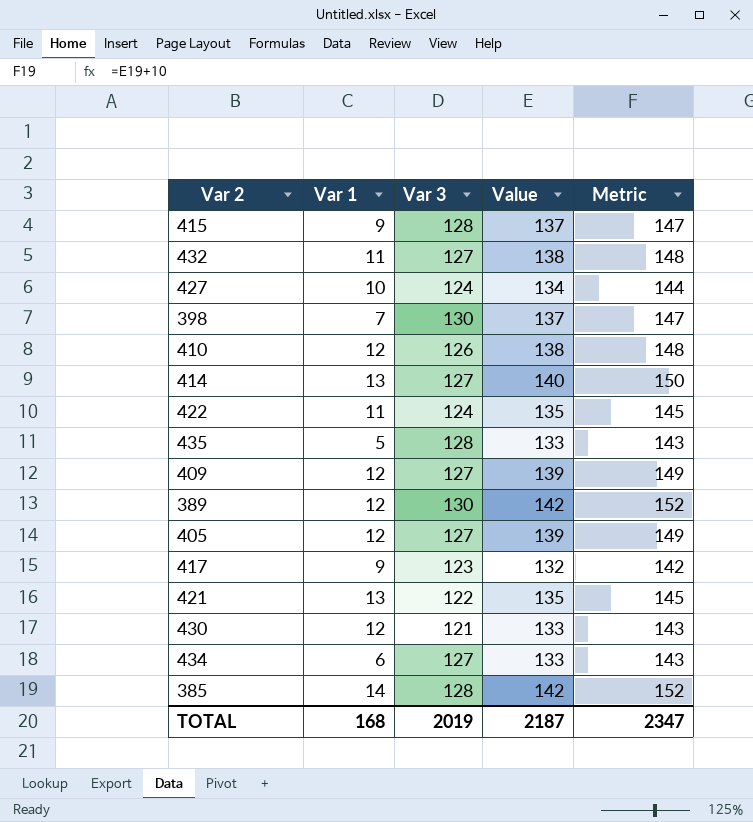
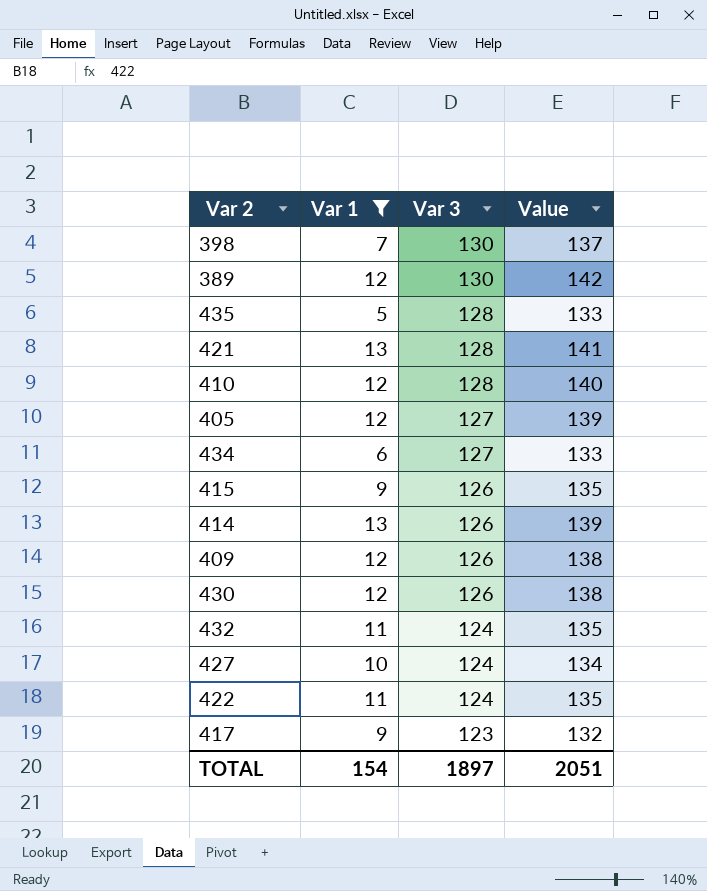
filter: none -> Var 1 != 14
row order: none -> Var 3 descending
column Metric | formula: [Value] + 10 -> none
421 | Var 3: 122 -> 128
421 | Value: 135 -> 141
410 | Var 3: 126 -> 128
410 | Value: 138 -> 140
415 | Var 3: 128 -> 126
415 | Value: 137 -> 135
414 | Var 3: 127 -> 126
414 | Value: 140 -> 139
409 | Var 3: 127 -> 126
409 | Value: 139 -> 138
430 | Var 3: 121 -> 126
430 | Value: 133 -> 138
432 | Var 3: 127 -> 124
432 | Value: 138 -> 135
TOTAL | Var 1: 168 -> 154
TOTAL | Var 3: 2019 -> 1897
TOTAL | Value: 2187 -> 2051

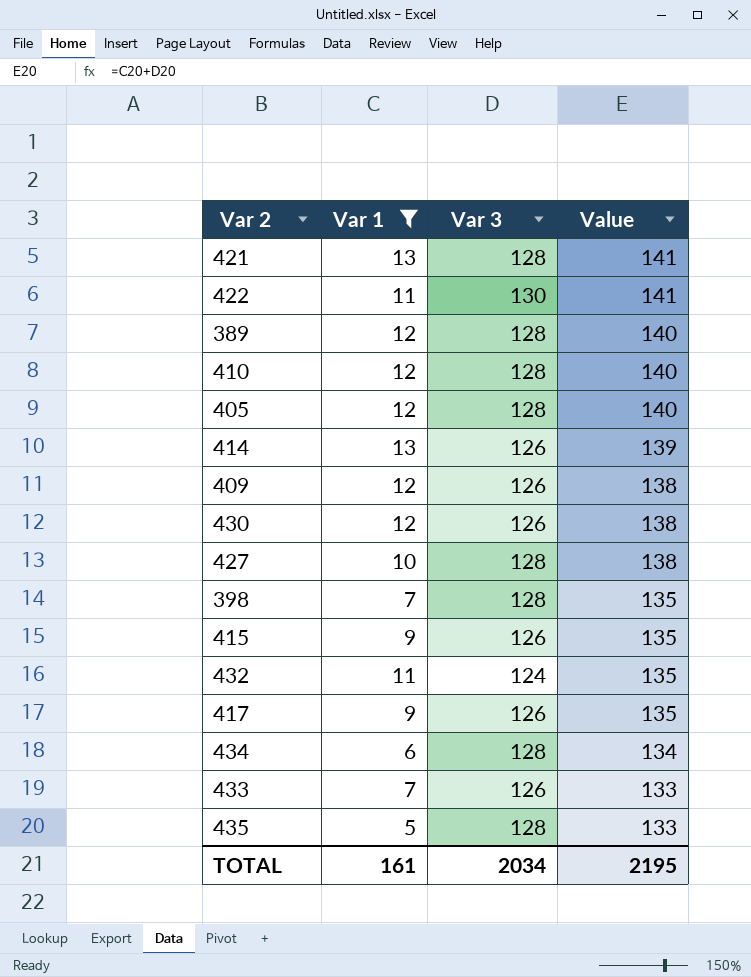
row order: Var 3 descending -> Value descending
422 | Var 3: 124 -> 130
422 | Value: 135 -> 141
389 | Var 3: 130 -> 128
389 | Value: 142 -> 140
405 | Var 3: 127 -> 128
405 | Value: 139 -> 140
427 | Var 3: 124 -> 128
427 | Value: 134 -> 138
398 | Var 3: 130 -> 128
398 | Value: 137 -> 135
417 | Var 3: 123 -> 126
417 | Value: 132 -> 135
434 | Var 3: 127 -> 128
434 | Value: 133 -> 134
row 433: none -> 7 | 126 | 133
TOTAL | Var 1: 154 -> 161
TOTAL | Var 3: 1897 -> 2034
TOTAL | Value: 2051 -> 2195

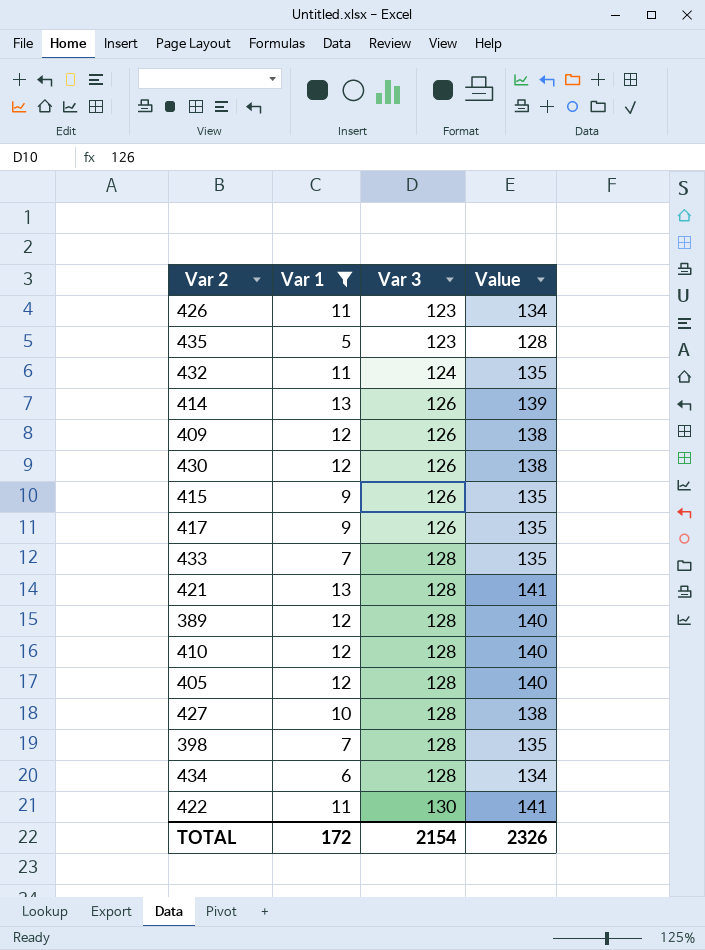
row order: Value descending -> Var 3 ascending
row 426: none -> 11 | 123 | 134
435 | Var 3: 128 -> 123
435 | Value: 133 -> 128
433 | Var 3: 126 -> 128
433 | Value: 133 -> 135
TOTAL | Var 1: 161 -> 172
TOTAL | Var 3: 2034 -> 2154
TOTAL | Value: 2195 -> 2326

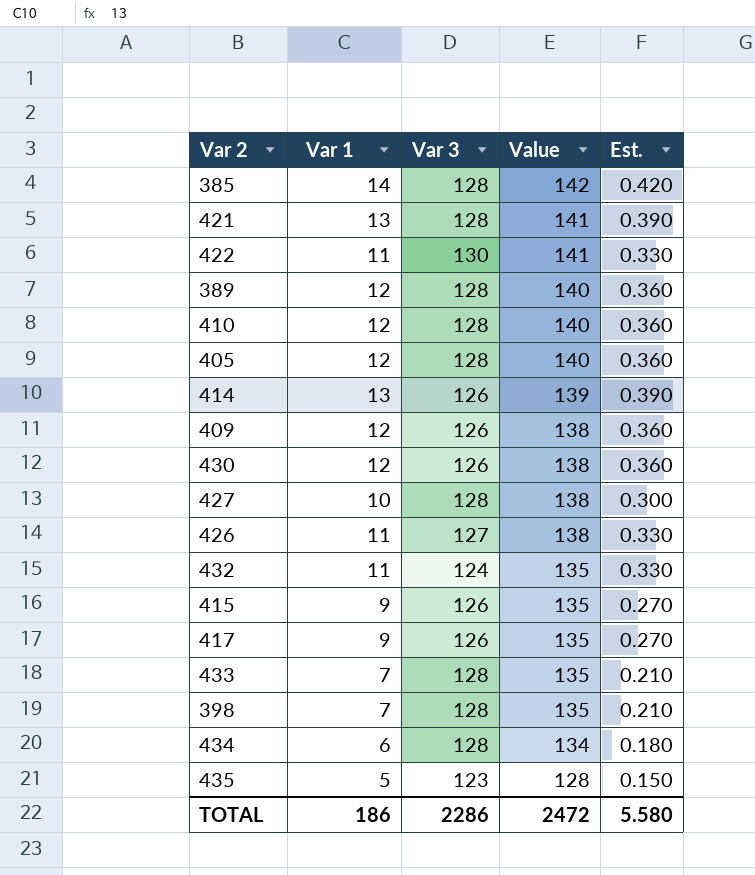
filter: Var 1 != 14 -> none
row order: Var 3 ascending -> Value descending
column Est. | formula: none -> [Var 1] * 0.03
426 | Var 3: 123 -> 127
426 | Value: 134 -> 138
TOTAL | Var 1: 172 -> 186
TOTAL | Var 3: 2154 -> 2286
TOTAL | Value: 2326 -> 2472

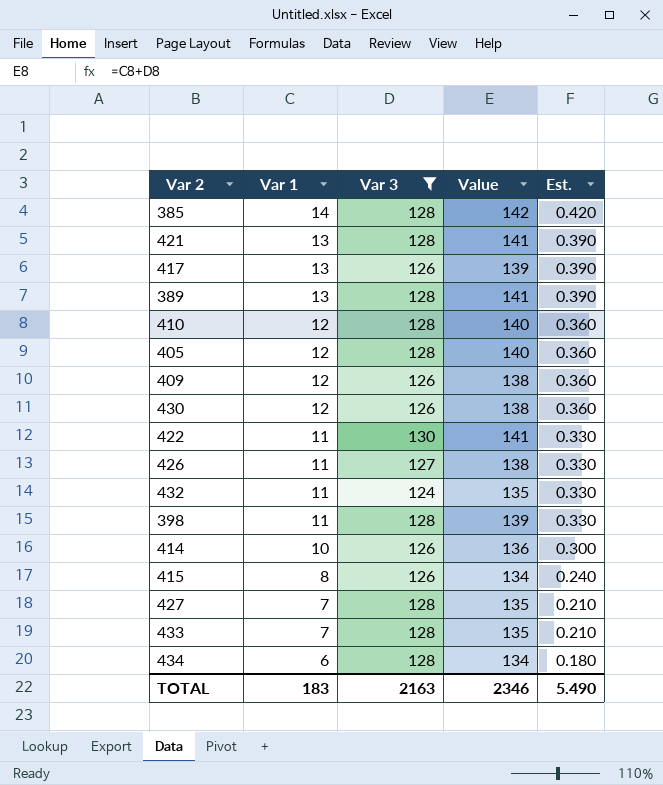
filter: none -> Var 3 != 123
row order: Value descending -> Var 1 descending
417 | Var 1: 9 -> 13
417 | Value: 135 -> 139
417 | Est.: 0.270 -> 0.390
389 | Var 1: 12 -> 13
389 | Value: 140 -> 141
389 | Est.: 0.360 -> 0.390
398 | Var 1: 7 -> 11
398 | Value: 135 -> 139
398 | Est.: 0.210 -> 0.330
414 | Var 1: 13 -> 10
414 | Value: 139 -> 136
414 | Est.: 0.390 -> 0.300
415 | Var 1: 9 -> 8
415 | Value: 135 -> 134
415 | Est.: 0.270 -> 0.240
427 | Var 1: 10 -> 7
427 | Value: 138 -> 135
427 | Est.: 0.300 -> 0.210
TOTAL | Var 1: 186 -> 183
TOTAL | Var 3: 2286 -> 2163
TOTAL | Value: 2472 -> 2346
TOTAL | Est.: 5.580 -> 5.490

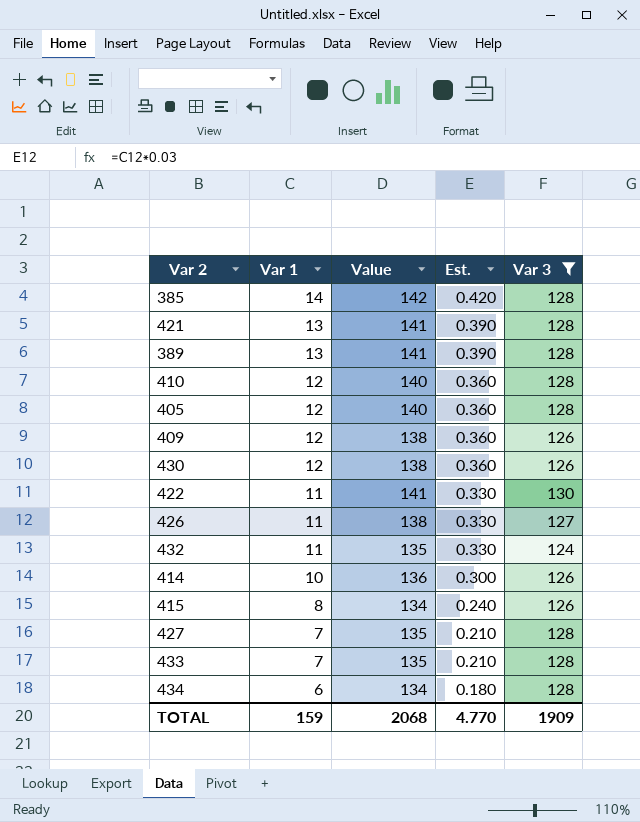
column Var 3 | position: 3 -> 5
row 417: 13 | 126 | 139 | 0.390 -> none
row 398: 11 | 128 | 139 | 0.330 -> none
TOTAL | Var 1: 183 -> 159
TOTAL | Value: 2346 -> 2068
TOTAL | Est.: 5.490 -> 4.770
TOTAL | Var 3: 2163 -> 1909

